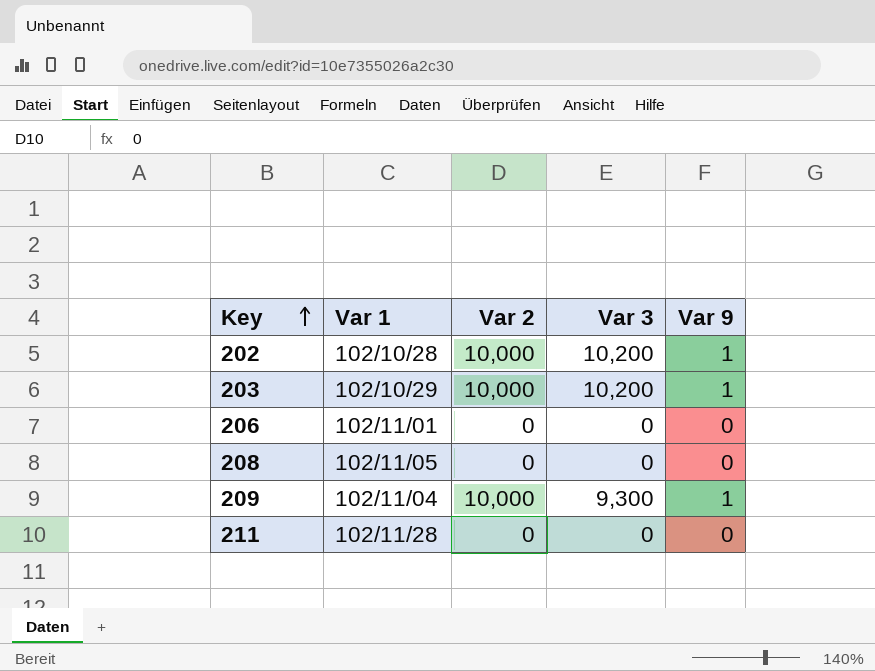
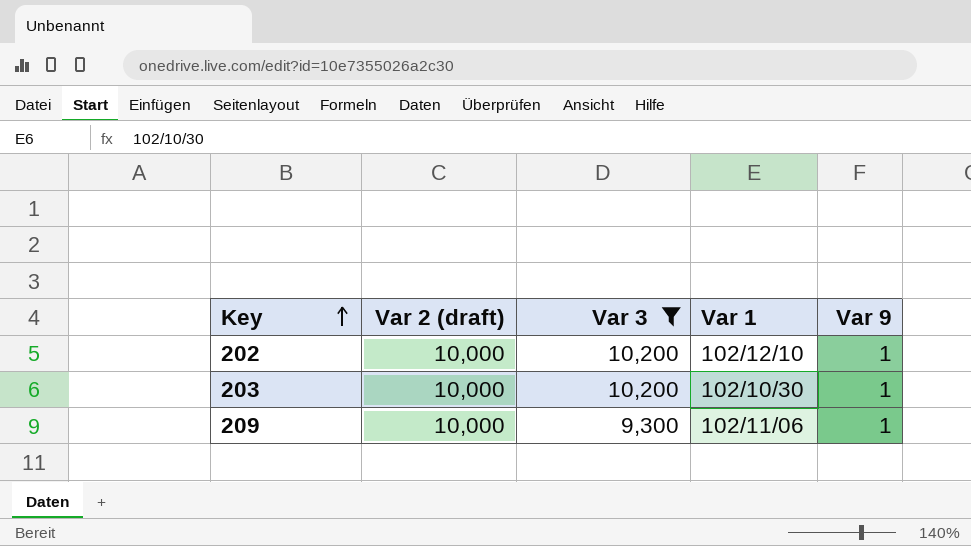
filter: none -> Var 3 != 0
column name: Var 2 -> Var 2 (draft)
column Var 1 | position: 2 -> 4
202 | Var 1: 102/10/28 -> 102/12/10
203 | Var 1: 102/10/29 -> 102/10/30
209 | Var 1: 102/11/04 -> 102/11/06

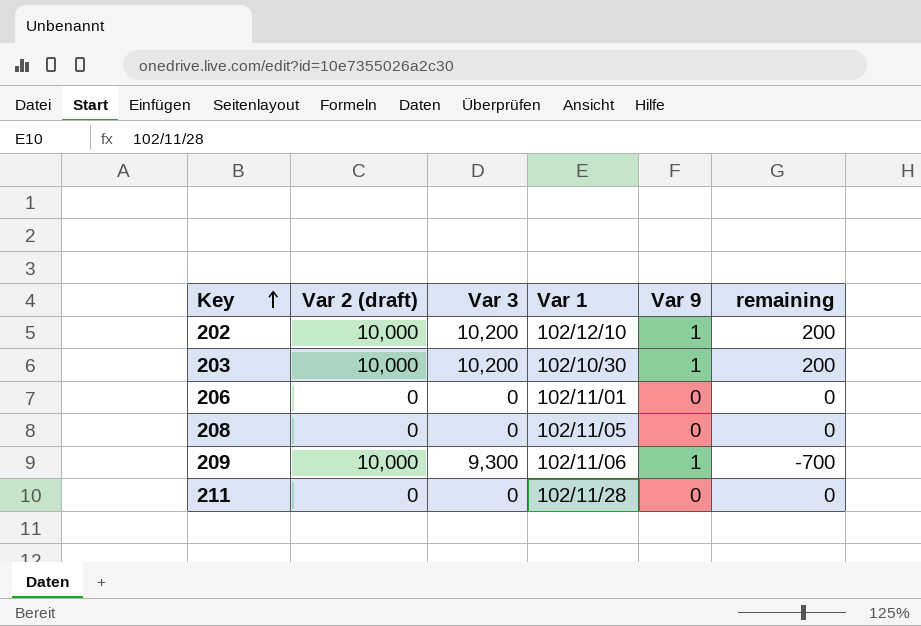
filter: Var 3 != 0 -> none
column remaining | formula: none -> [Var 3] - [Var 2 (draft)]

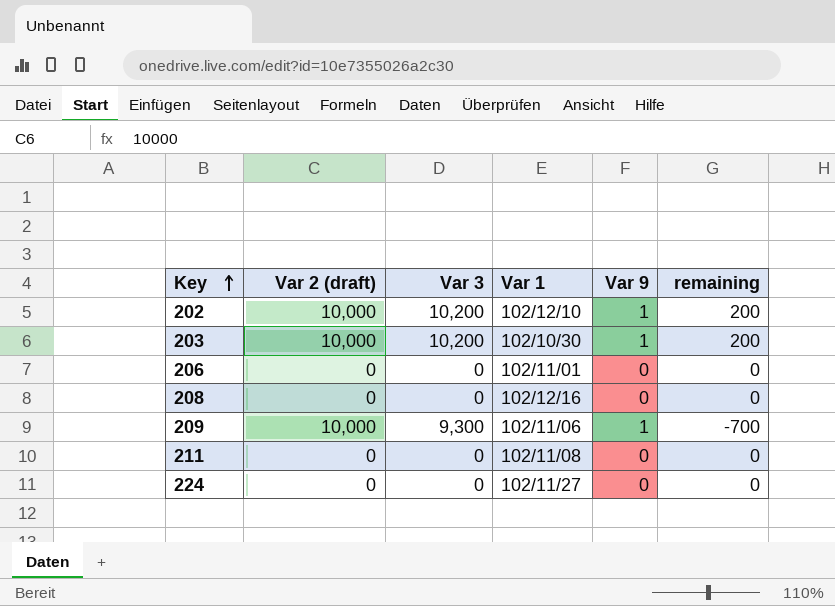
208 | Var 1: 102/11/05 -> 102/12/16
211 | Var 1: 102/11/28 -> 102/11/08
row 224: none -> 0 | 0 | 102/11/27 | 0 | 0

